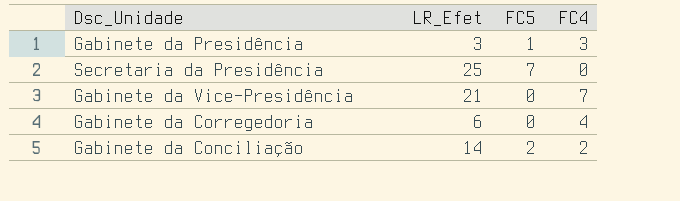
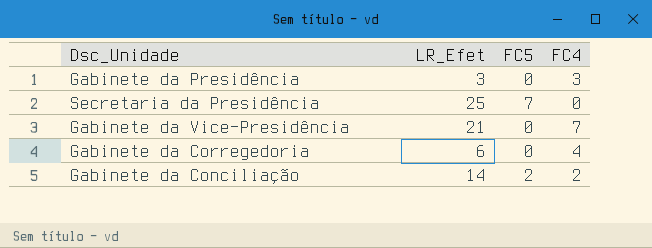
Gabinete da Presidência | FC5: 1 -> 0

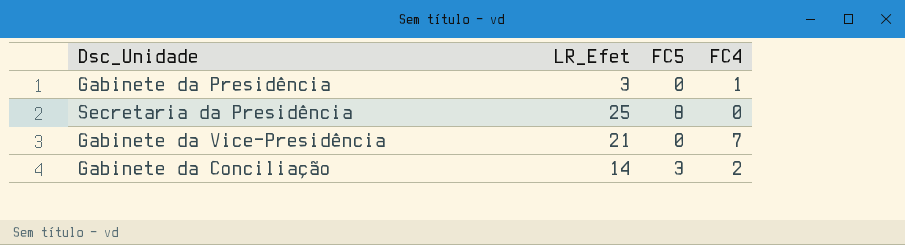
row Gabinete da Corregedoria: 6 | 0 | 4 -> none
Gabinete da Presidência | FC4: 3 -> 1
Secretaria da Presidência | FC5: 7 -> 8
Gabinete da Conciliação | FC5: 2 -> 3

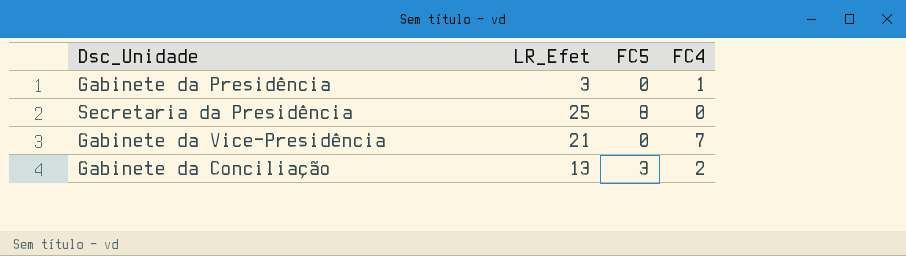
Gabinete da Conciliação | LR_Efet: 14 -> 13

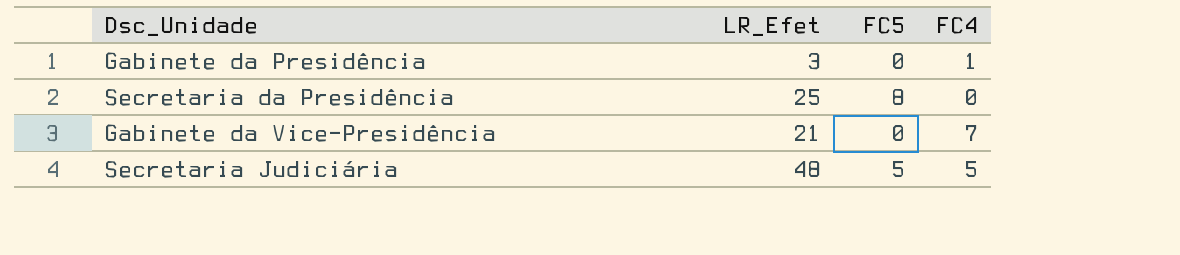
row Gabinete da Conciliação: 13 | 3 | 2 -> none
row Secretaria Judiciária: none -> 48 | 5 | 5

